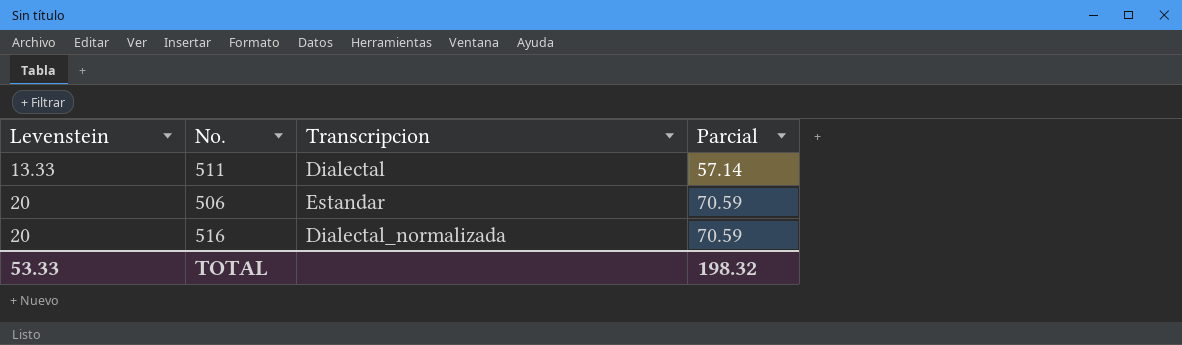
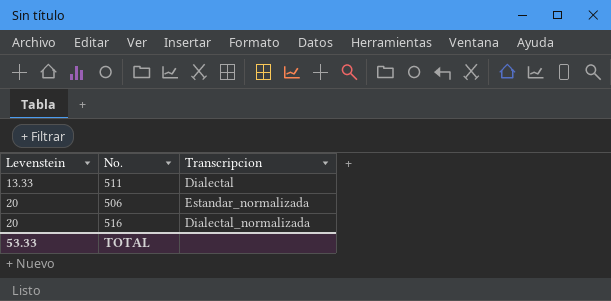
column Parcial | position: 4 -> none
506 | Transcripcion: Estandar -> Estandar_normalizada

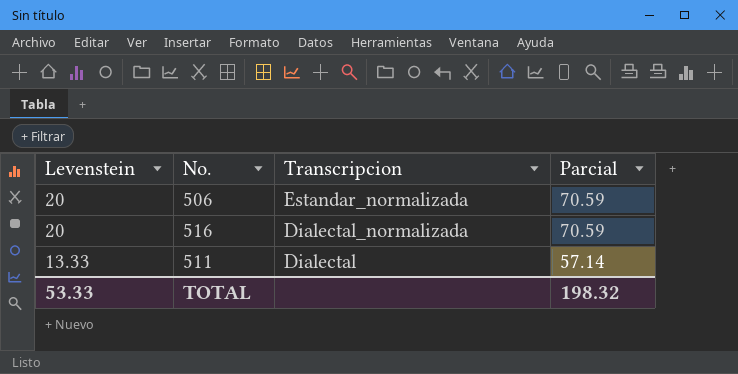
row order: Levenstein ascending -> Levenstein descending
column Parcial | position: none -> 4

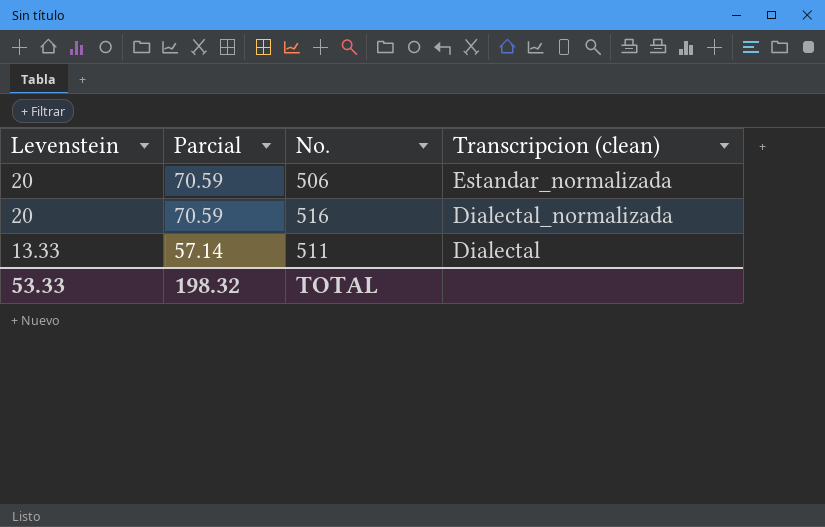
column Parcial | position: 4 -> 2
column name: Transcripcion -> Transcripcion (clean)

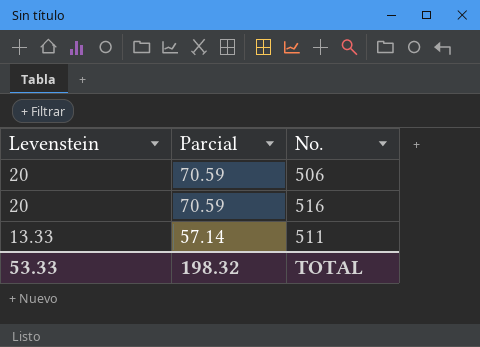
column Transcripcion (clean) | position: 4 -> none

